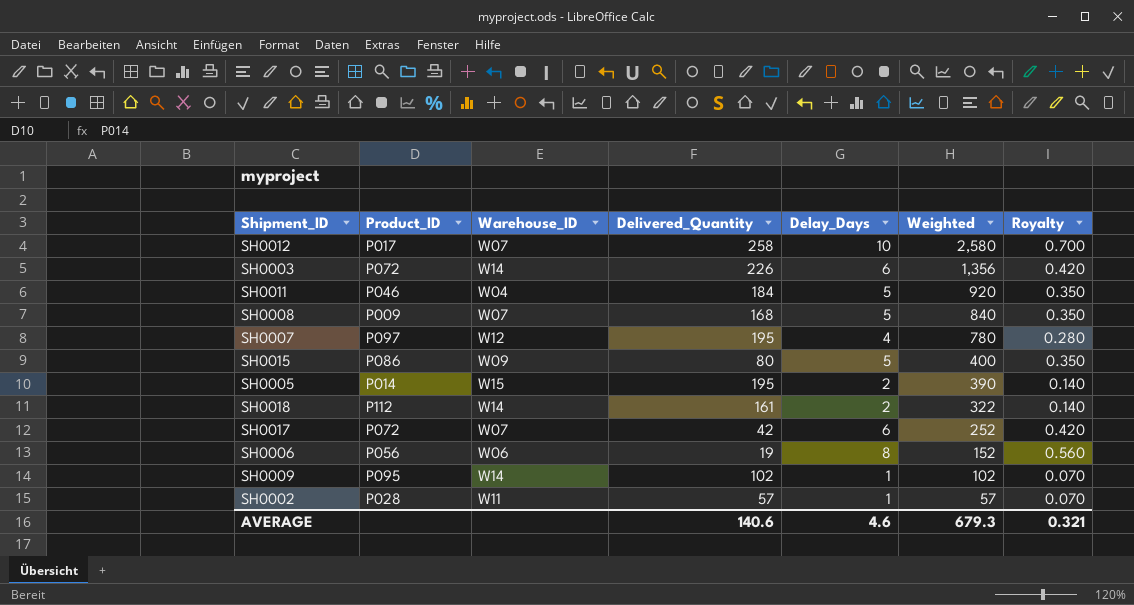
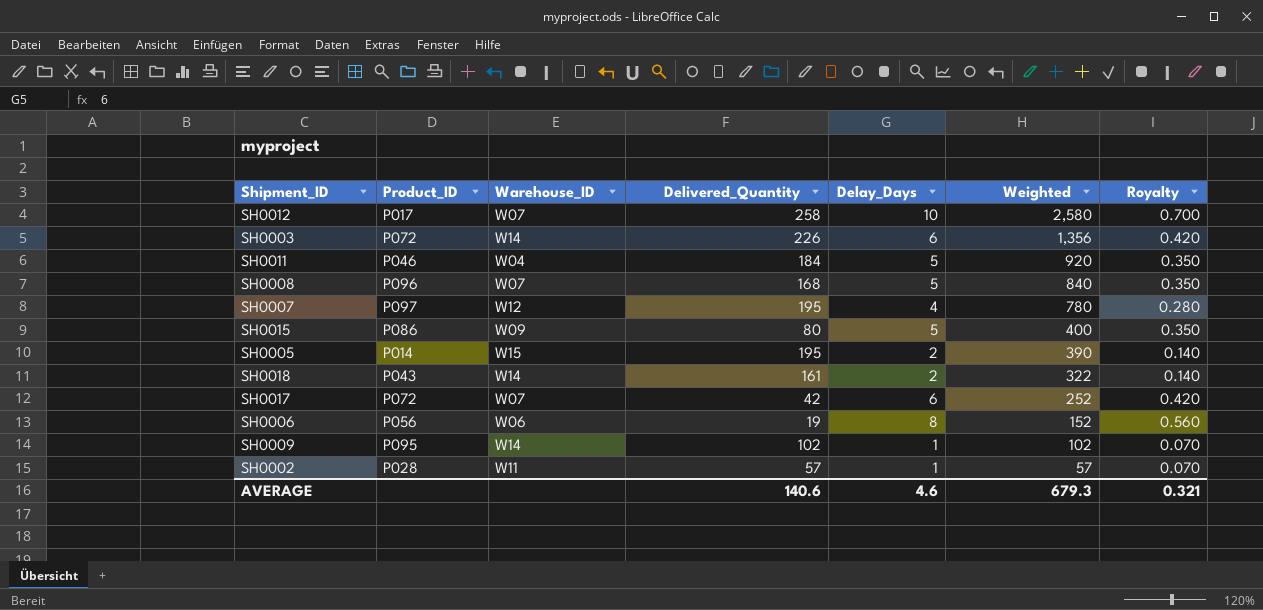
SH0008 | Product_ID: P009 -> P096
SH0018 | Product_ID: P112 -> P043

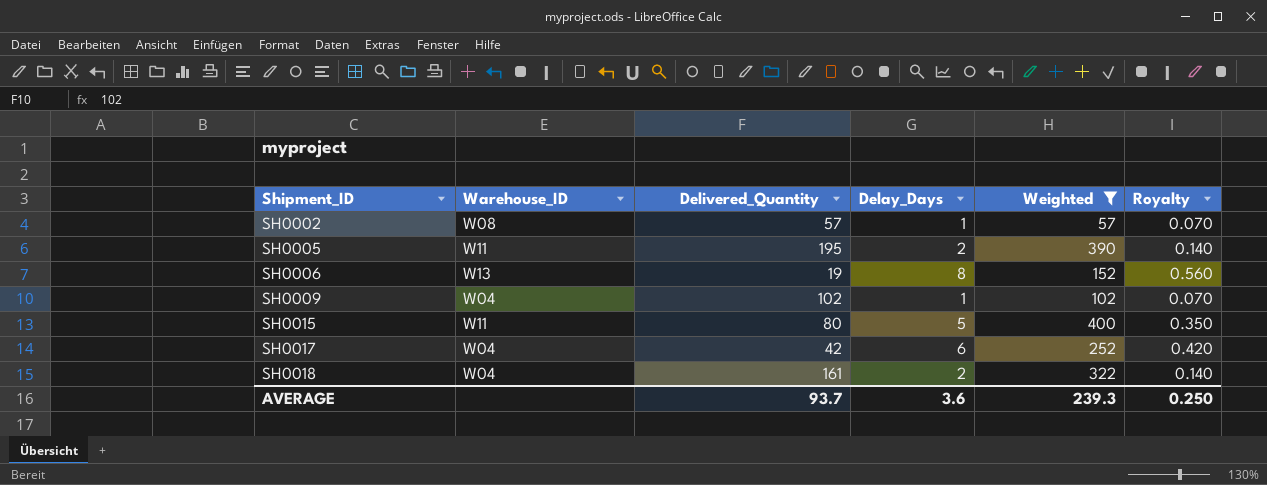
filter: none -> Weighted <= 400
row order: Weighted descending -> Shipment_ID ascending
column Product_ID | position: 2 -> none
SH0002 | Warehouse_ID: W11 -> W08
SH0005 | Warehouse_ID: W15 -> W11
SH0006 | Warehouse_ID: W06 -> W13
SH0009 | Warehouse_ID: W14 -> W04
SH0015 | Warehouse_ID: W09 -> W11
SH0017 | Warehouse_ID: W07 -> W04
SH0018 | Warehouse_ID: W14 -> W04
AVERAGE | Delivered_Quantity: 140.6 -> 93.7
AVERAGE | Delay_Days: 4.6 -> 3.6
AVERAGE | Weighted: 679.3 -> 239.3
AVERAGE | Royalty: 0.321 -> 0.250

